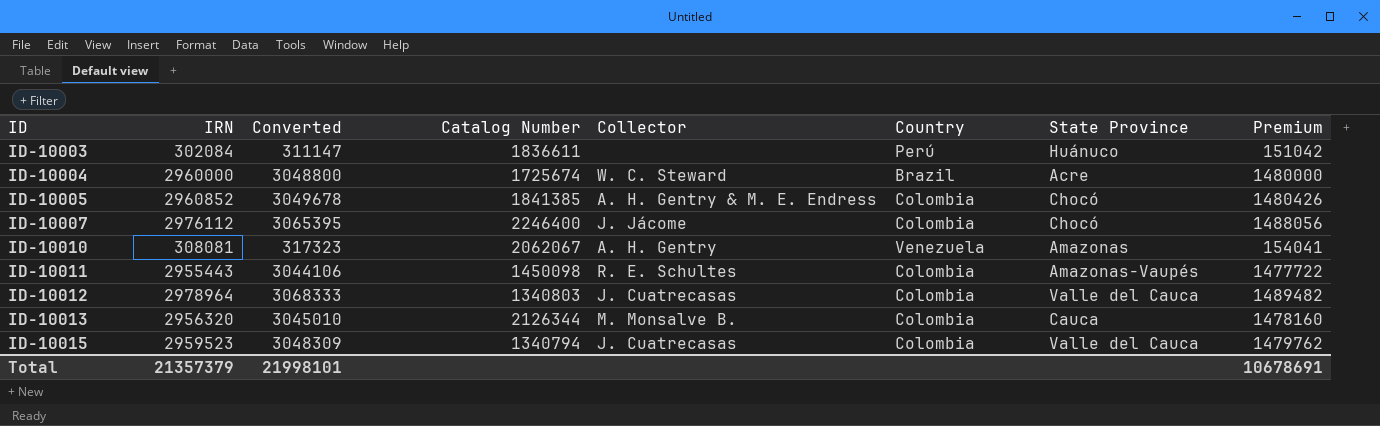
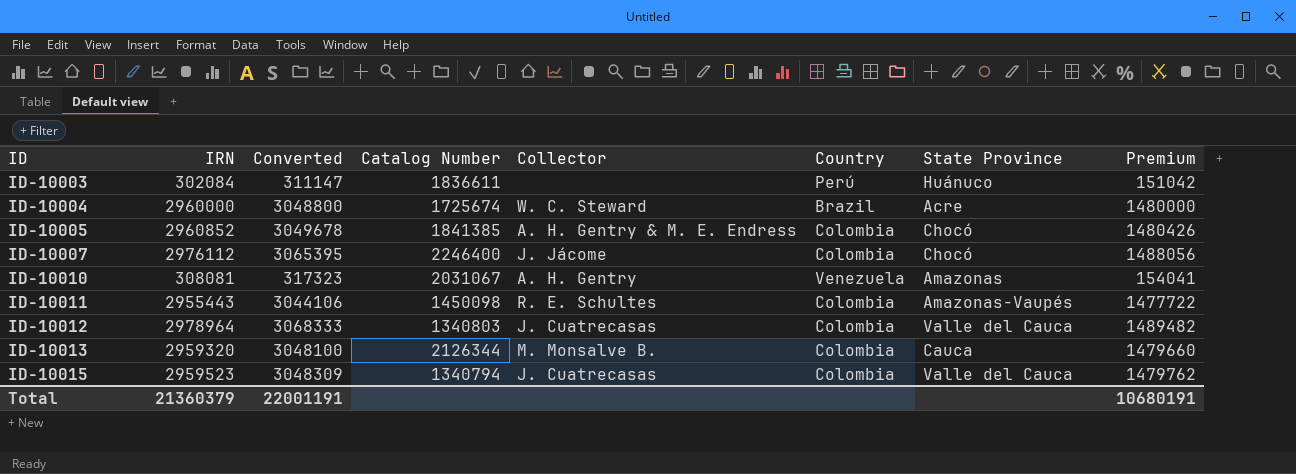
ID-10010 | Catalog Number: 2062067 -> 2031067
ID-10013 | IRN: 2956320 -> 2959320
ID-10013 | Converted: 3045010 -> 3048100
ID-10013 | Premium: 1478160 -> 1479660
Total | IRN: 21357379 -> 21360379
Total | Converted: 21998101 -> 22001191
Total | Premium: 10678691 -> 10680191

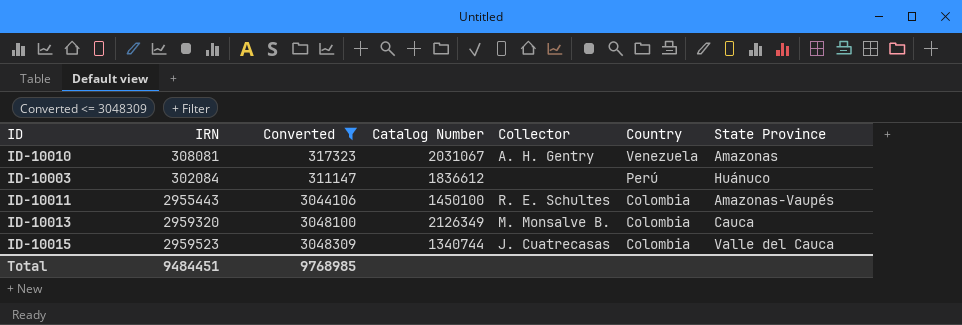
filter: none -> Converted <= 3048309
row order: ID ascending -> Country descending
column Premium | formula: [IRN] * 0.5 -> none
ID-10003 | Catalog Number: 1836611 -> 1836612
ID-10011 | Catalog Number: 1450098 -> 1450100
ID-10013 | Catalog Number: 2126344 -> 2126349
ID-10015 | Catalog Number: 1340794 -> 1340744
Total | IRN: 21360379 -> 9484451
Total | Converted: 22001191 -> 9768985

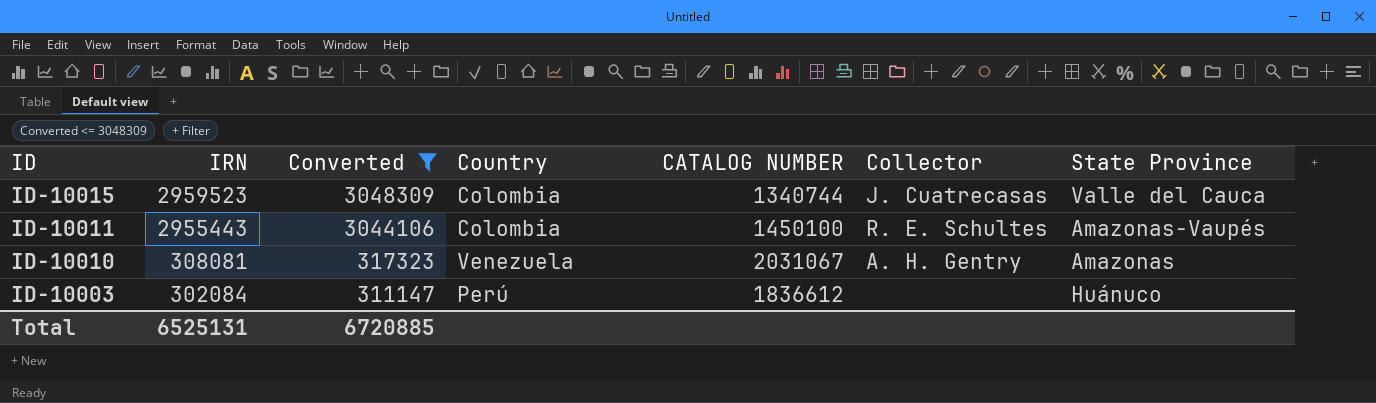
row order: Country descending -> ID descending
column Country | position: 6 -> 4
column name: Catalog Number -> CATALOG NUMBER
row ID-10013: 2959320 | 3048100 | 2126349 | M. Monsalve B. | Colombia | Cauca -> none
Total | IRN: 9484451 -> 6525131
Total | Converted: 9768985 -> 6720885

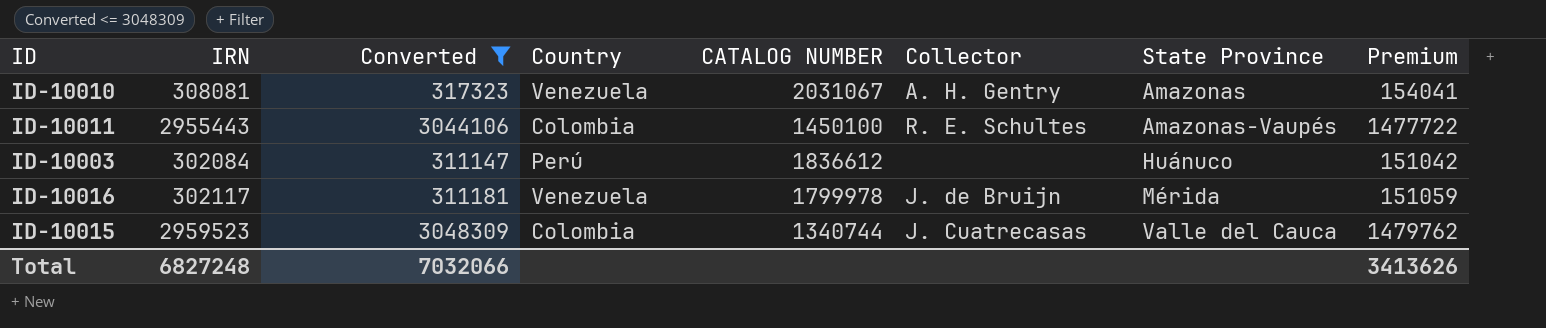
row order: ID descending -> State Province ascending
column Premium | formula: none -> [IRN] * 0.5
row ID-10016: none -> 302117 | 311181 | Venezuela | 1799978 | J. de Bruijn | Mérida | 151059
Total | IRN: 6525131 -> 6827248
Total | Converted: 6720885 -> 7032066

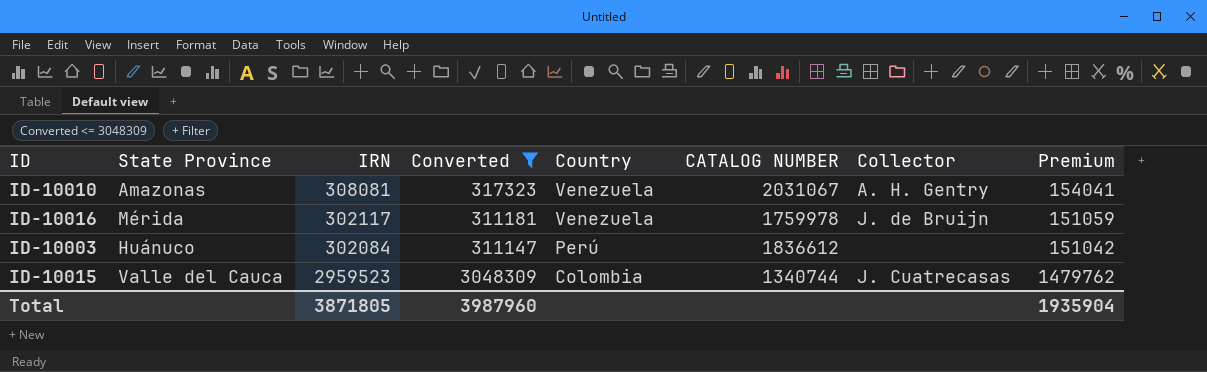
row order: State Province ascending -> Country descending
column State Province | position: 7 -> 2
row ID-10011: 2955443 | 3044106 | Colombia | 1450100 | R. E. Schultes | Amazonas-Vaupés | 1477722 -> none
ID-10016 | CATALOG NUMBER: 1799978 -> 1759978
Total | IRN: 6827248 -> 3871805
Total | Converted: 7032066 -> 3987960
Total | Premium: 3413626 -> 1935904

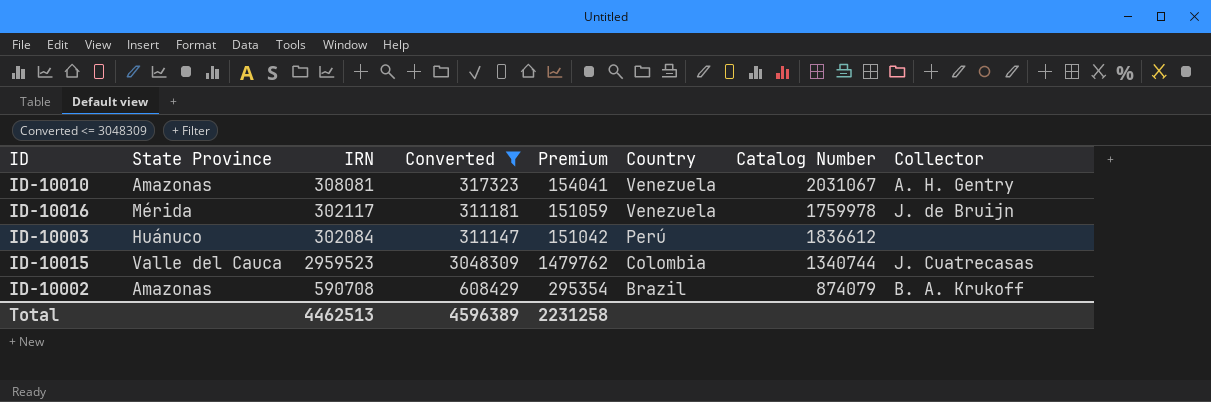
column Premium | position: 8 -> 5
column name: CATALOG NUMBER -> Catalog Number
row ID-10002: none -> Amazonas | 590708 | 608429 | 295354 | Brazil | 874079 | B. A. Krukoff
Total | IRN: 3871805 -> 4462513
Total | Converted: 3987960 -> 4596389
Total | Premium: 1935904 -> 2231258

